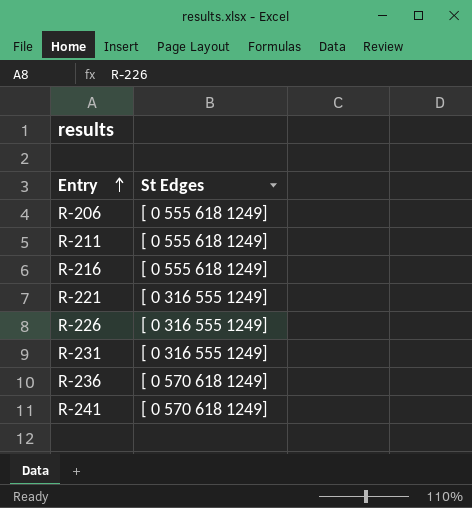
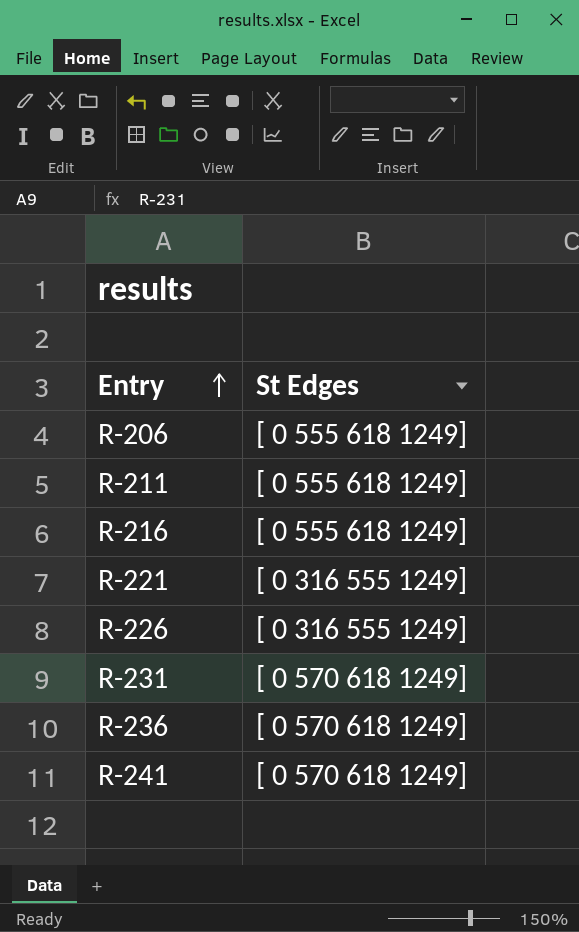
R-231 | St Edges: [ 0 316 555 1249] -> [ 0 570 618 1249]

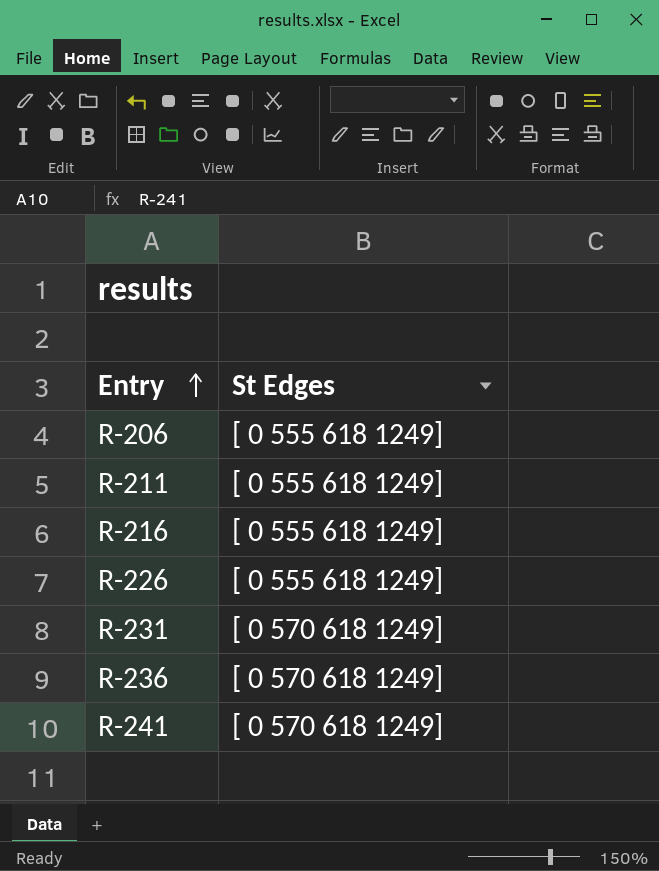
row R-221: [ 0 316 555 1249] -> none
R-226 | St Edges: [ 0 316 555 1249] -> [ 0 555 618 1249]

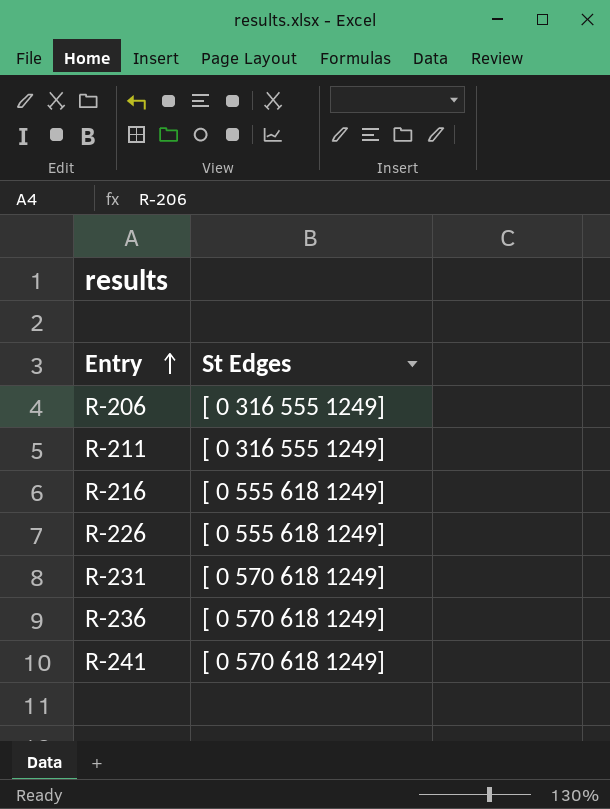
R-206 | St Edges: [ 0 555 618 1249] -> [ 0 316 555 1249]
R-211 | St Edges: [ 0 555 618 1249] -> [ 0 316 555 1249]

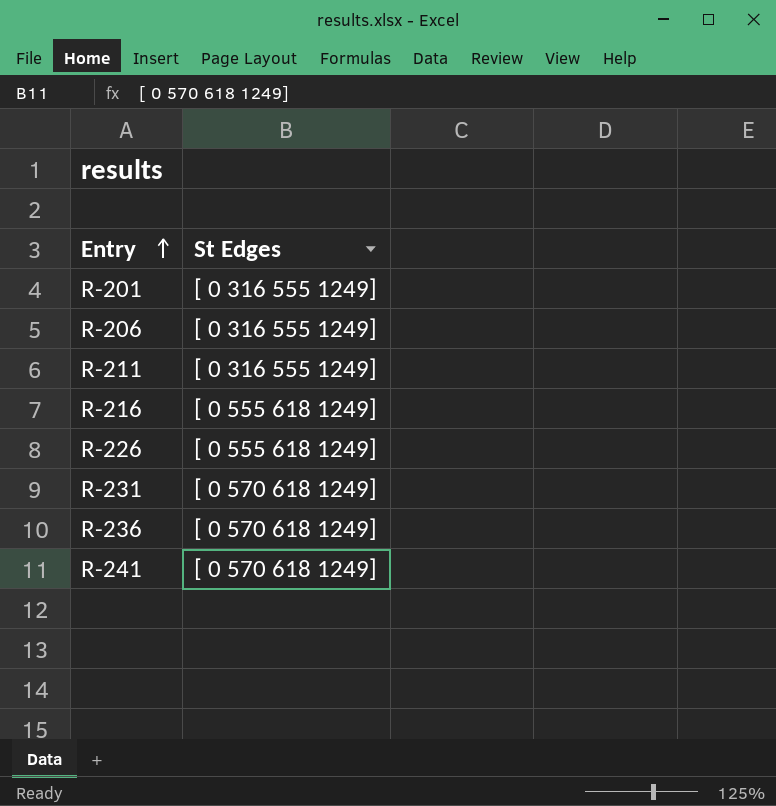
row R-201: none -> [ 0 316 555 1249]

